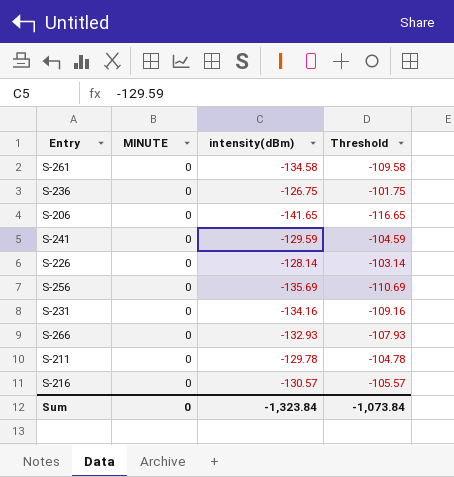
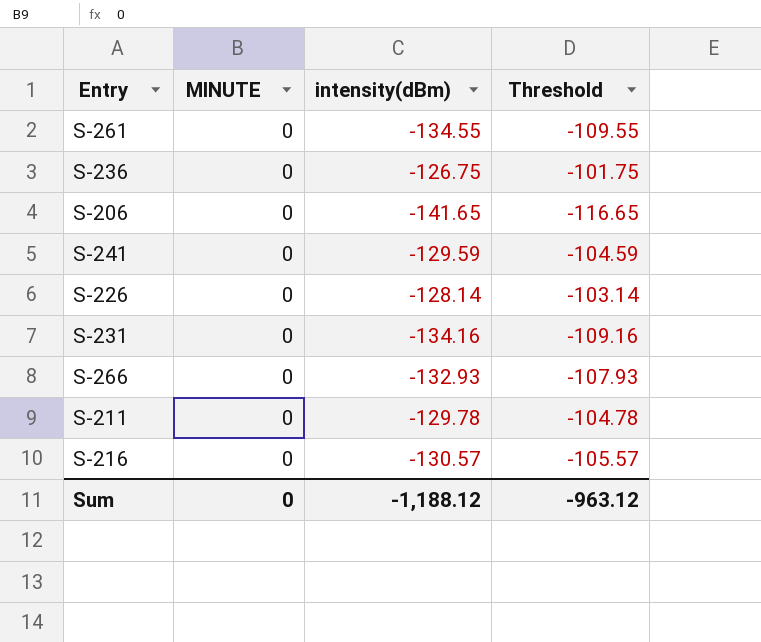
row S-256: 0 | -135.69 | -110.69 -> none
S-261 | intensity(dBm): -134.58 -> -134.55
S-261 | Threshold: -109.58 -> -109.55
Sum | intensity(dBm): -1,323.84 -> -1,188.12
Sum | Threshold: -1,073.84 -> -963.12

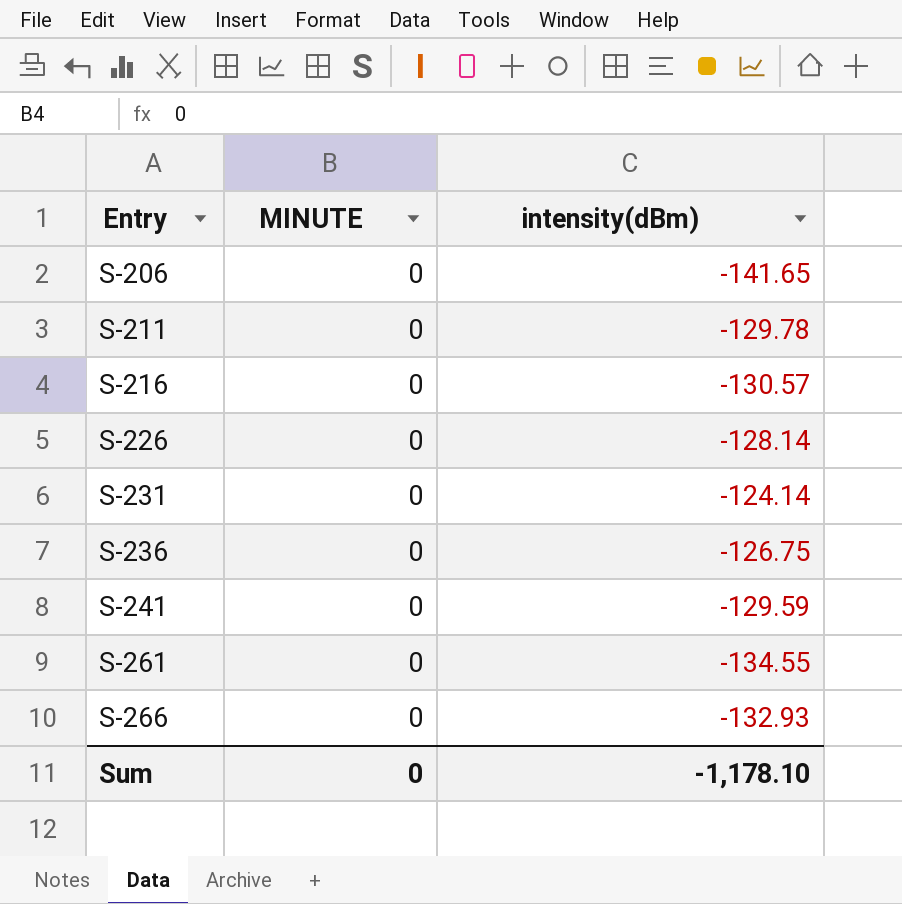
row order: none -> Entry ascending
column Threshold | formula: [intensity(dBm)] + 25 -> none
S-231 | intensity(dBm): -134.16 -> -124.14
Sum | intensity(dBm): -1,188.12 -> -1,178.10

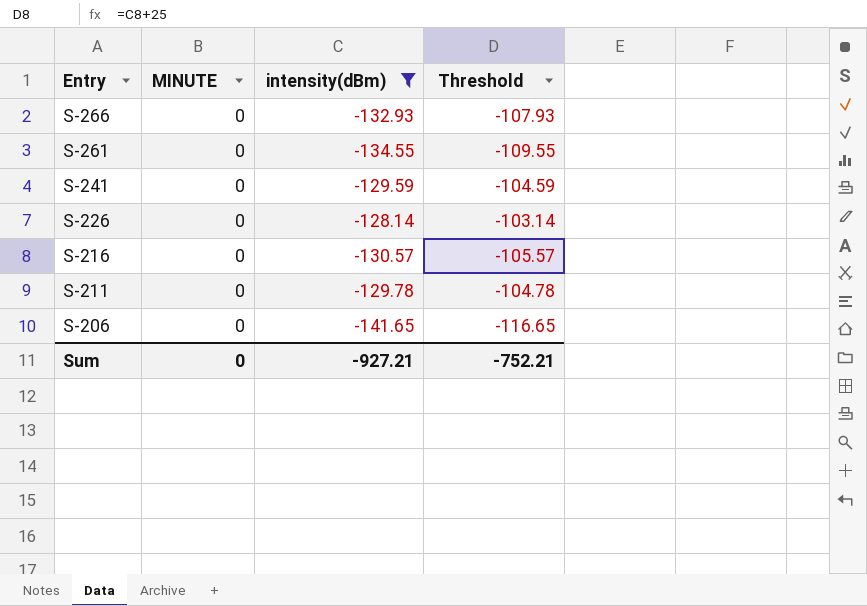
filter: none -> intensity(dBm) <= -128.14
row order: Entry ascending -> Entry descending
column Threshold | formula: none -> [intensity(dBm)] + 25
Sum | intensity(dBm): -1,178.10 -> -927.21

